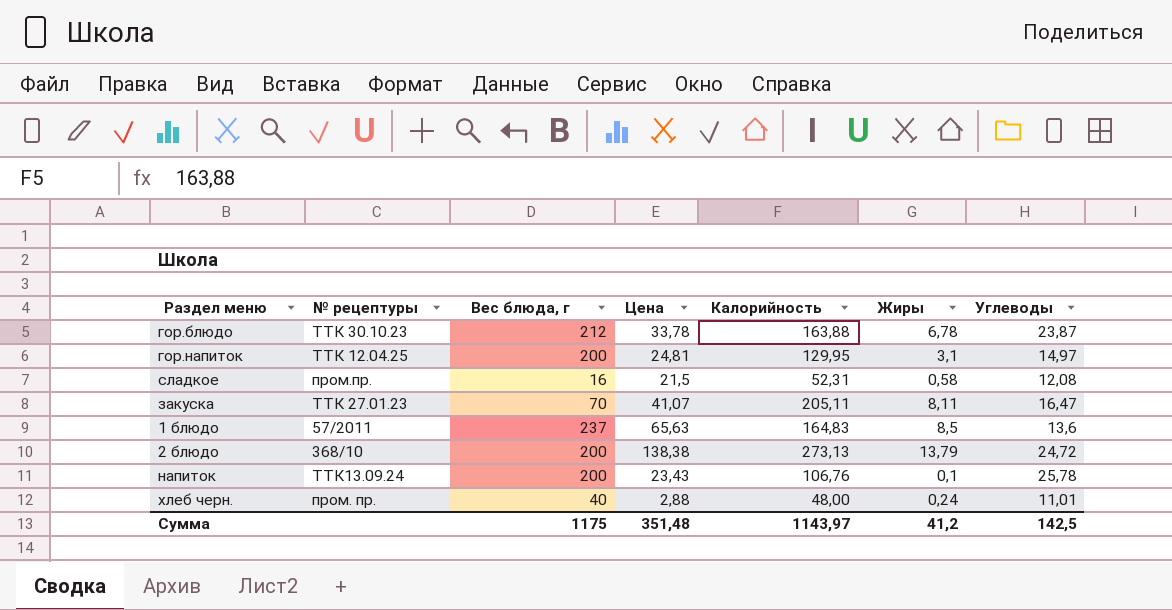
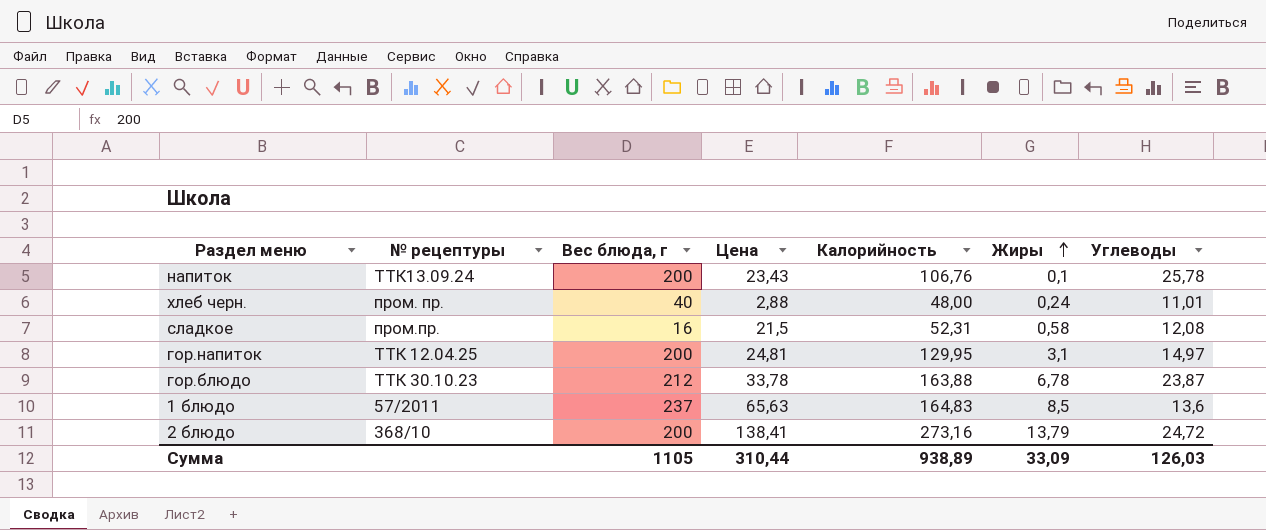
row order: none -> Жиры ascending
row закуска: ТТК 27.01.23 | 70 | 41,07 | 205,11 | 8,11 | 16,47 -> none
2 блюдо | Цена: 138,38 -> 138,41
2 блюдо | Калорийность: 273,13 -> 273,16
Сумма | Вес блюда, г: 1175 -> 1105
Сумма | Цена: 351,48 -> 310,44
Сумма | Калорийность: 1143,97 -> 938,89
Сумма | Жиры: 41,2 -> 33,09
Сумма | Углеводы: 142,5 -> 126,03

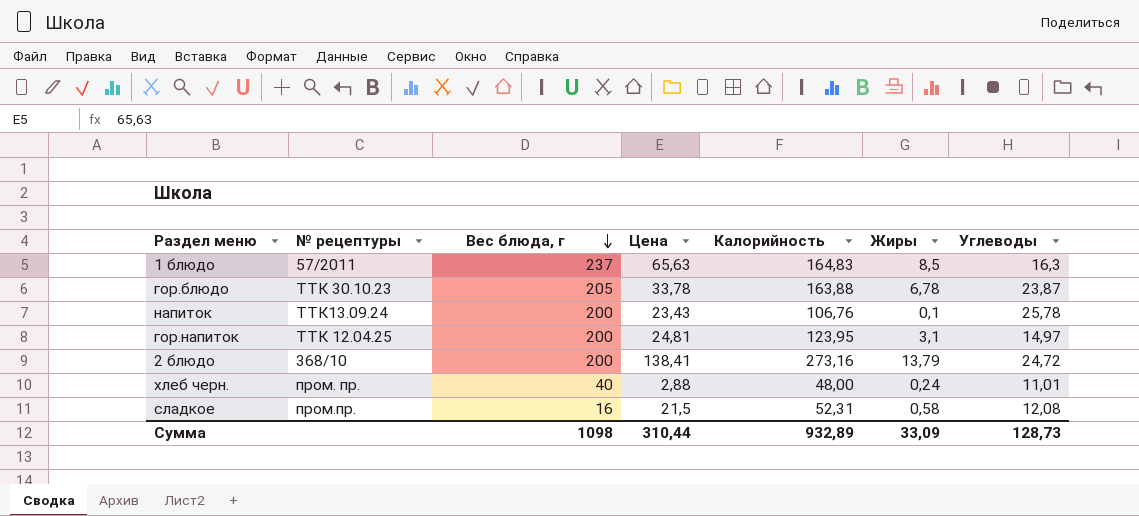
row order: Жиры ascending -> Вес блюда, г descending
1 блюдо | Углеводы: 13,6 -> 16,3
гор.блюдо | Вес блюда, г: 212 -> 205
гор.напиток | Калорийность: 129,95 -> 123,95
Сумма | Вес блюда, г: 1105 -> 1098
Сумма | Калорийность: 938,89 -> 932,89
Сумма | Углеводы: 126,03 -> 128,73

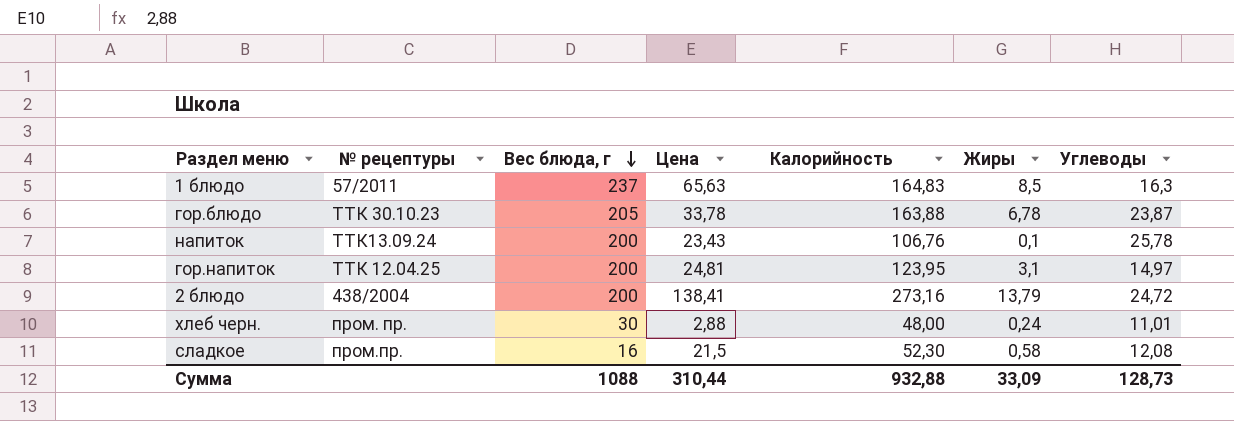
2 блюдо | № рецептуры: 368/10 -> 438/2004
хлеб черн. | Вес блюда, г: 40 -> 30
сладкое | Калорийность: 52,31 -> 52,30
Сумма | Вес блюда, г: 1098 -> 1088
Сумма | Калорийность: 932,89 -> 932,88

